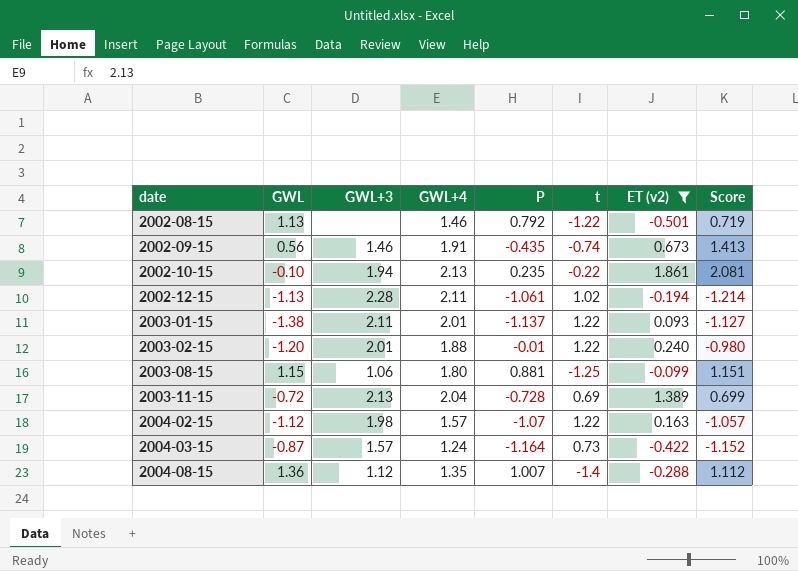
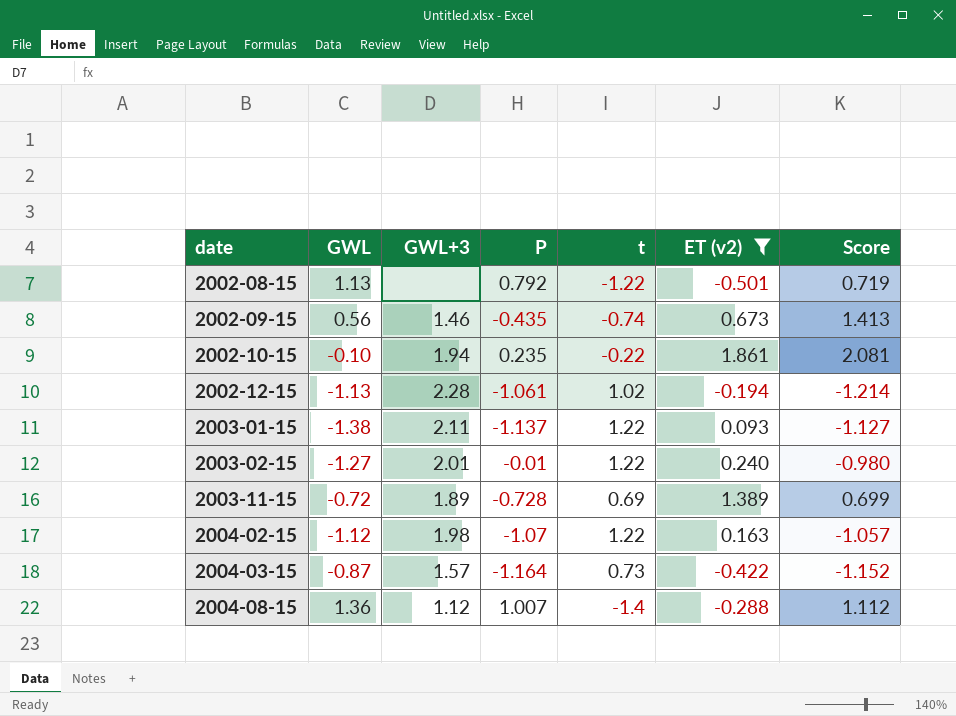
column GWL+4 | position: 4 -> none
row 2003-08-15: 1.15 | 1.06 | 1.80 | 0.881 | -1.25 | -0.099 | 1.151 -> none
2003-02-15 | GWL: -1.20 -> -1.27
2003-11-15 | GWL+3: 2.13 -> 1.89

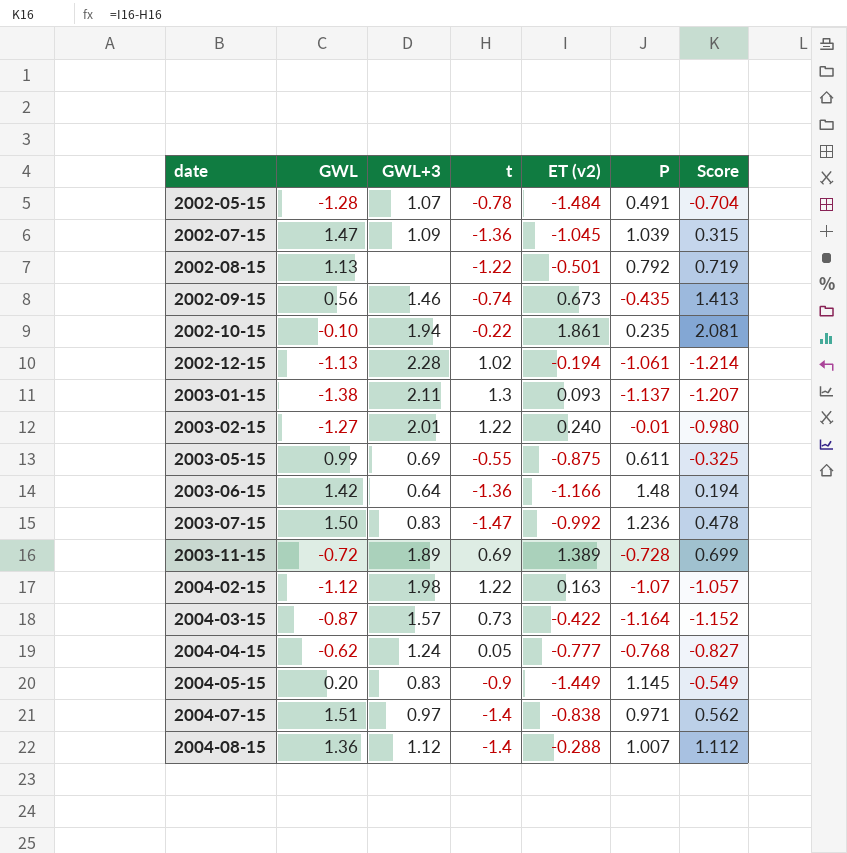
filter: ET (v2) >= -0.501 -> none
column P | position: 4 -> 6
2003-01-15 | t: 1.22 -> 1.3
2003-01-15 | Score: -1.127 -> -1.207

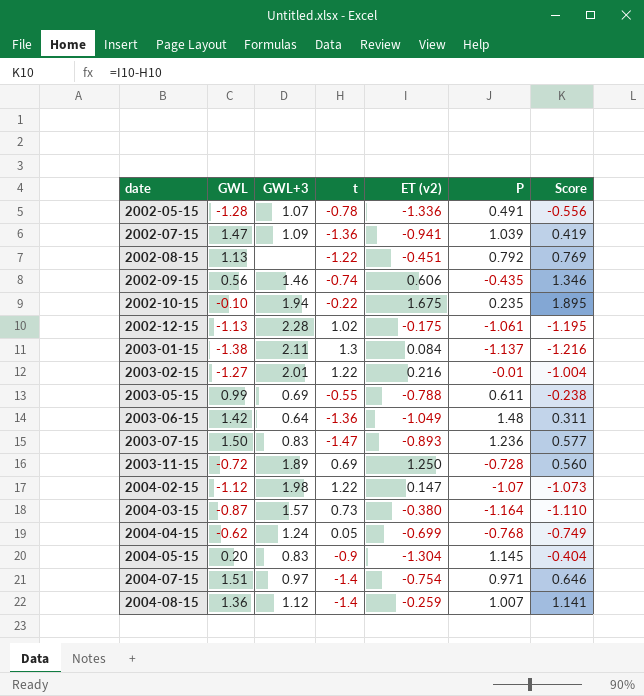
2002-05-15 | ET (v2): -1.484 -> -1.336
2002-05-15 | Score: -0.704 -> -0.556
2002-07-15 | ET (v2): -1.045 -> -0.941
2002-07-15 | Score: 0.315 -> 0.419
2002-08-15 | ET (v2): -0.501 -> -0.451
2002-08-15 | Score: 0.719 -> 0.769
2002-09-15 | ET (v2): 0.673 -> 0.606
2002-09-15 | Score: 1.413 -> 1.346
2002-10-15 | ET (v2): 1.861 -> 1.675
2002-10-15 | Score: 2.081 -> 1.895
2002-12-15 | ET (v2): -0.194 -> -0.175
2002-12-15 | Score: -1.214 -> -1.195
2003-01-15 | ET (v2): 0.093 -> 0.084
2003-01-15 | Score: -1.207 -> -1.216
2003-02-15 | ET (v2): 0.240 -> 0.216
2003-02-15 | Score: -0.980 -> -1.004
2003-05-15 | ET (v2): -0.875 -> -0.788
2003-05-15 | Score: -0.325 -> -0.238
2003-06-15 | ET (v2): -1.166 -> -1.049
2003-06-15 | Score: 0.194 -> 0.311
2003-07-15 | ET (v2): -0.992 -> -0.893
2003-07-15 | Score: 0.478 -> 0.577
2003-11-15 | ET (v2): 1.389 -> 1.250
2003-11-15 | Score: 0.699 -> 0.560
2004-02-15 | ET (v2): 0.163 -> 0.147
2004-02-15 | Score: -1.057 -> -1.073
2004-03-15 | ET (v2): -0.422 -> -0.380
2004-03-15 | Score: -1.152 -> -1.110
2004-04-15 | ET (v2): -0.777 -> -0.699
2004-04-15 | Score: -0.827 -> -0.749
2004-05-15 | ET (v2): -1.449 -> -1.304
2004-05-15 | Score: -0.549 -> -0.404
2004-07-15 | ET (v2): -0.838 -> -0.754
2004-07-15 | Score: 0.562 -> 0.646
2004-08-15 | ET (v2): -0.288 -> -0.259
2004-08-15 | Score: 1.112 -> 1.141

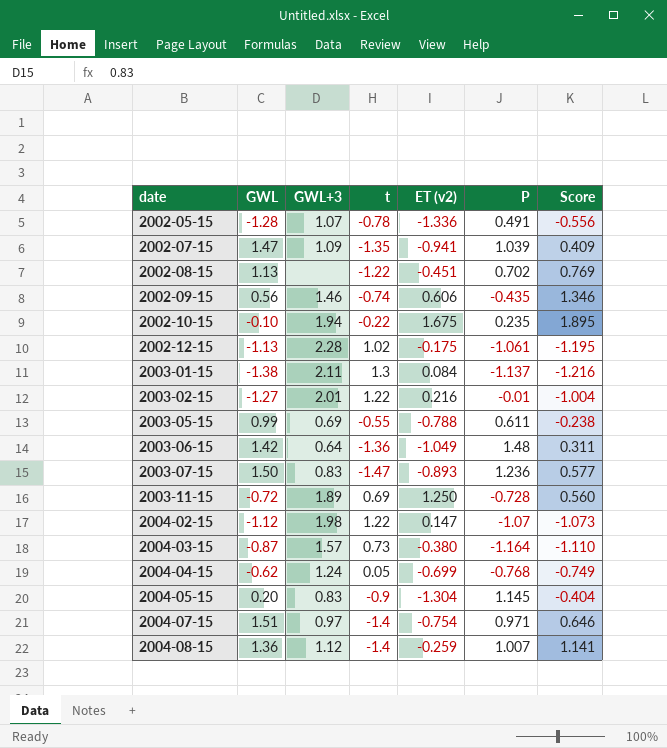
2002-07-15 | t: -1.36 -> -1.35
2002-07-15 | Score: 0.419 -> 0.409
2002-08-15 | P: 0.792 -> 0.702

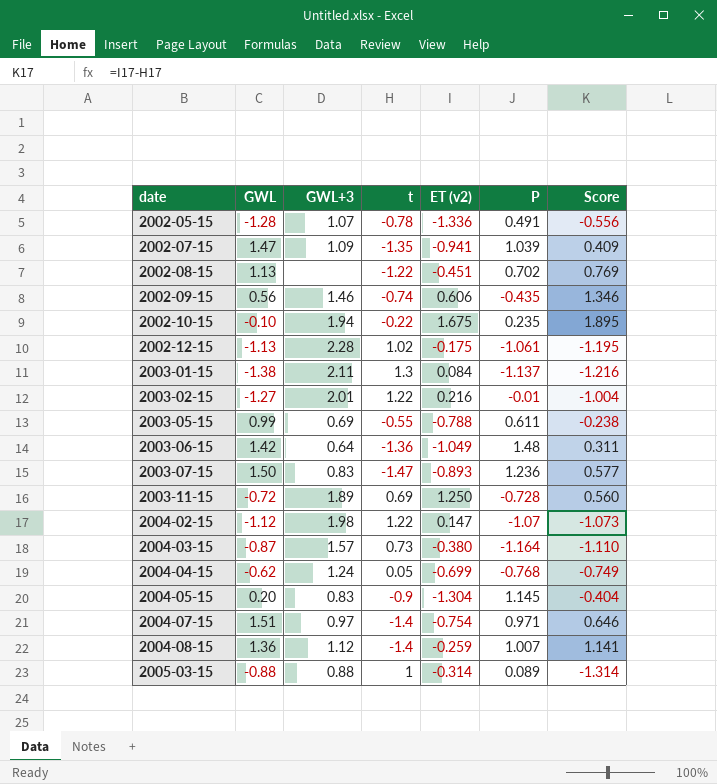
row 2005-03-15: none -> -0.88 | 0.88 | 1 | -0.314 | 0.089 | -1.314

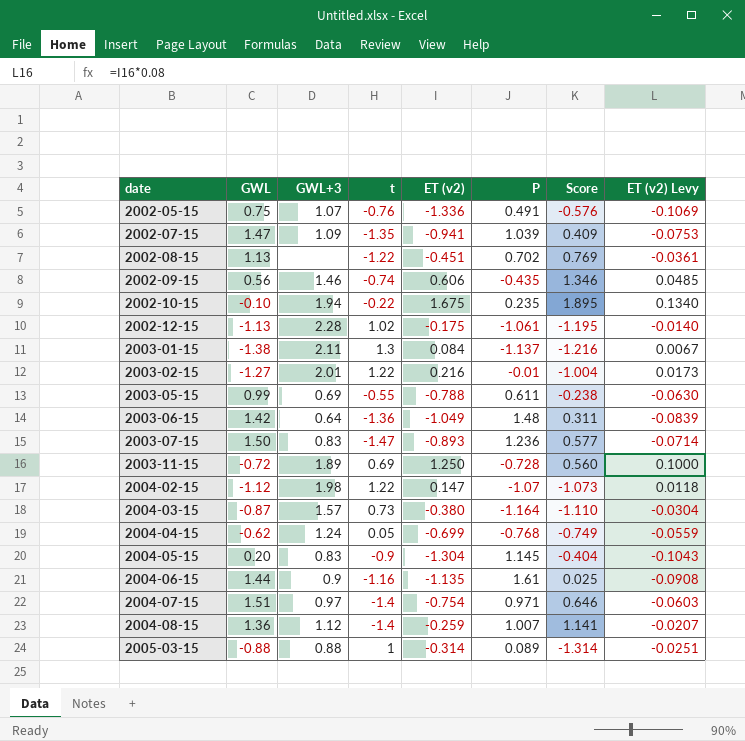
column ET (v2) Levy | formula: none -> [ET (v2)] * 0.08
2002-05-15 | GWL: -1.28 -> 0.75
2002-05-15 | t: -0.78 -> -0.76
2002-05-15 | Score: -0.556 -> -0.576
row 2004-06-15: none -> 1.44 | 0.9 | -1.16 | -1.135 | 1.61 | 0.025 | -0.0908

